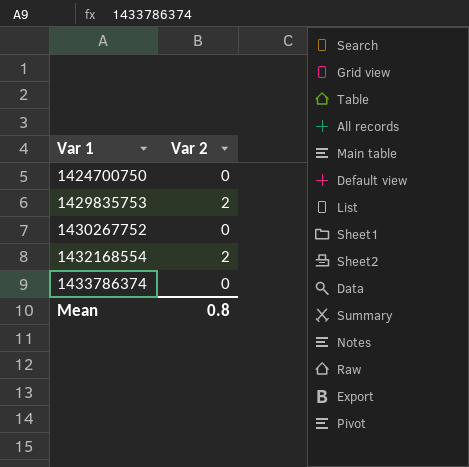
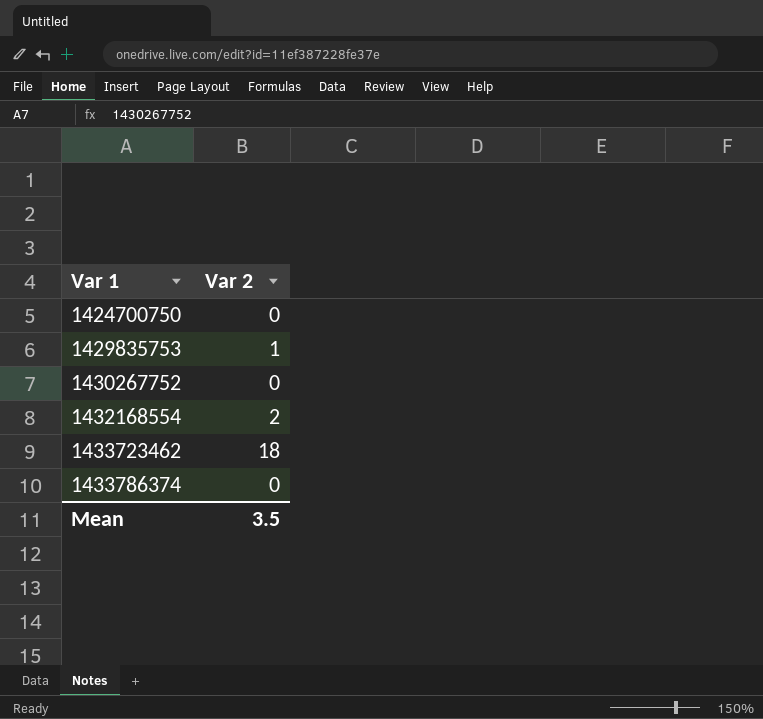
1429835753 | Var 2: 2 -> 1
row 1433723462: none -> 18
Mean | Var 2: 0.8 -> 3.5

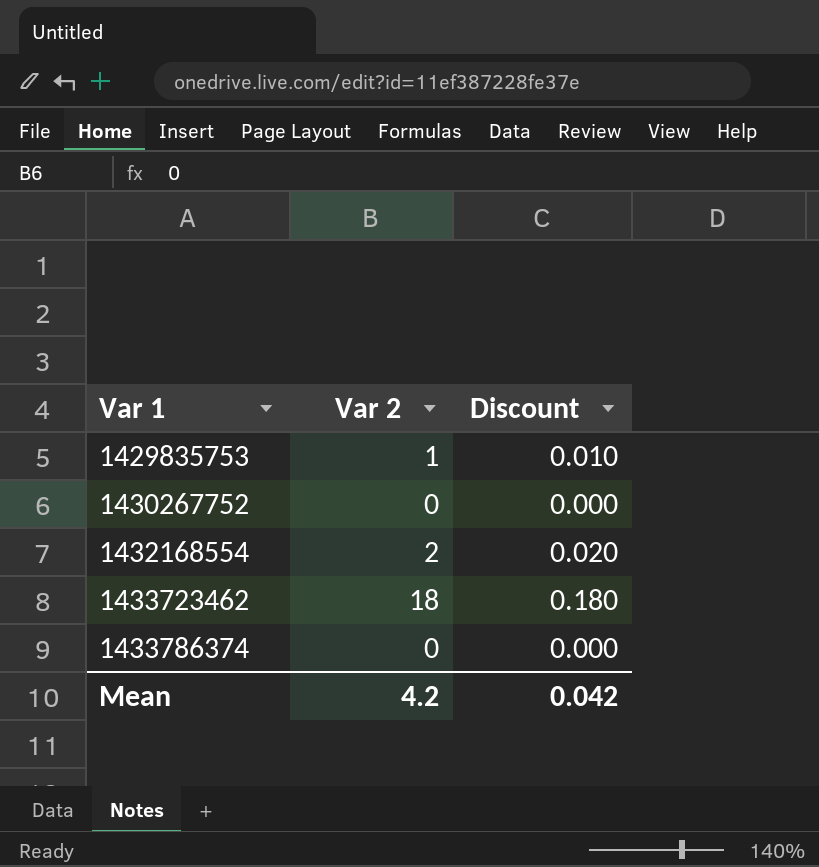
column Discount | formula: none -> [Var 2] * 0.01
row 1424700750: 0 -> none
Mean | Var 2: 3.5 -> 4.2

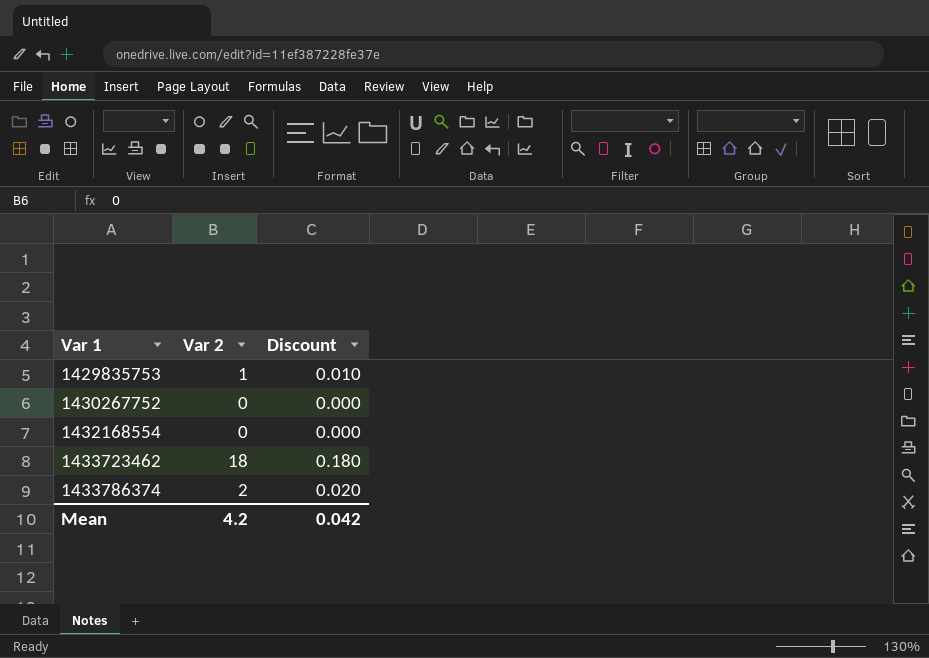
1432168554 | Var 2: 2 -> 0
1432168554 | Discount: 0.020 -> 0.000
1433786374 | Var 2: 0 -> 2
1433786374 | Discount: 0.000 -> 0.020

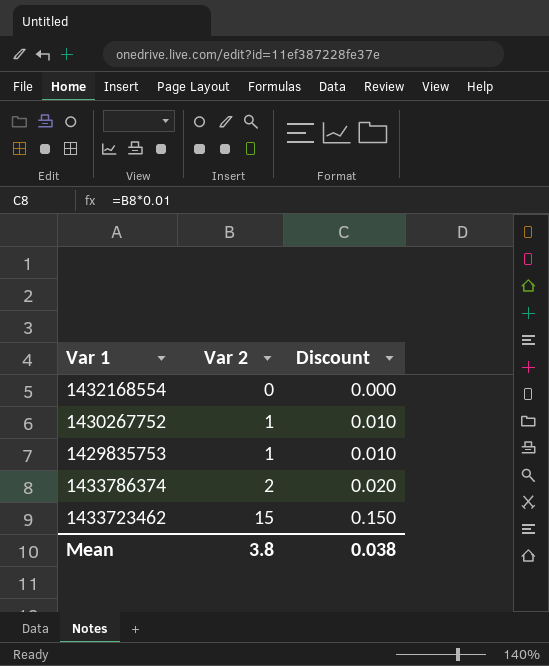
row order: Var 1 ascending -> Var 2 ascending
1430267752 | Var 2: 0 -> 1
1430267752 | Discount: 0.000 -> 0.010
1433723462 | Var 2: 18 -> 15
1433723462 | Discount: 0.180 -> 0.150
Mean | Var 2: 4.2 -> 3.8
Mean | Discount: 0.042 -> 0.038

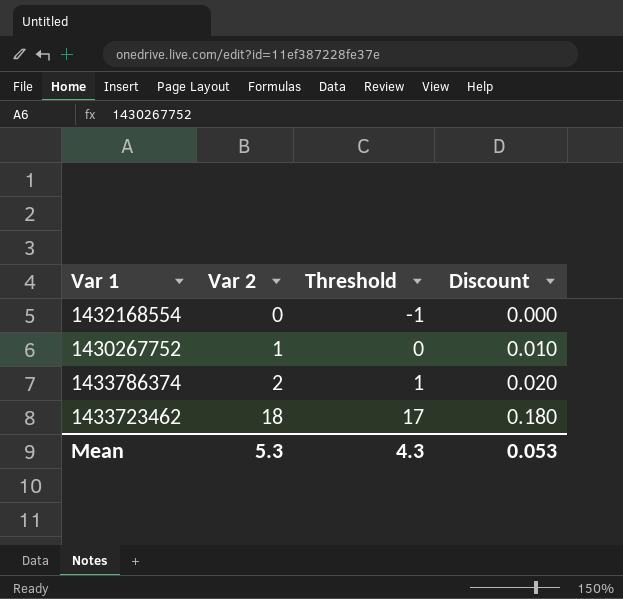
column Threshold | formula: none -> [Var 2] - 1
row 1429835753: 1 | 0.010 -> none
1433723462 | Var 2: 15 -> 18
1433723462 | Discount: 0.150 -> 0.180
Mean | Var 2: 3.8 -> 5.3
Mean | Discount: 0.038 -> 0.053

